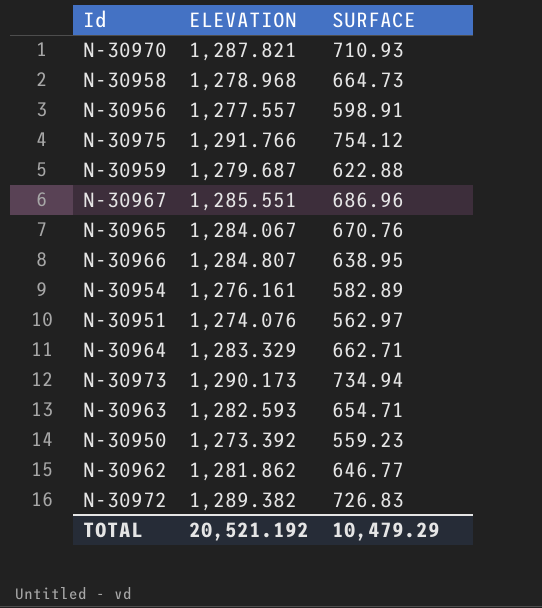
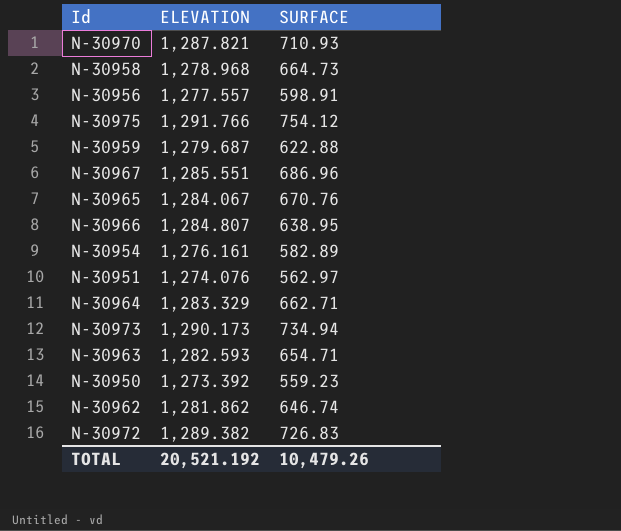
N-30962 | SURFACE: 646.77 -> 646.74
TOTAL | SURFACE: 10,479.29 -> 10,479.26

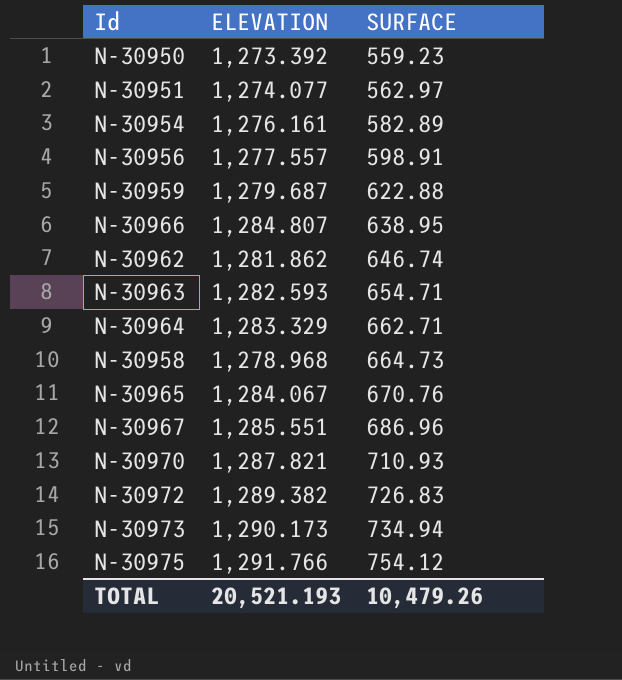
row order: none -> SURFACE ascending
N-30951 | ELEVATION: 1,274.076 -> 1,274.077
TOTAL | ELEVATION: 20,521.192 -> 20,521.193

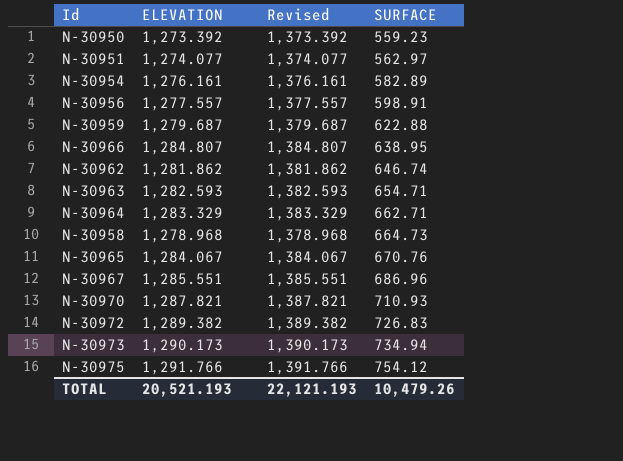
column Revised | formula: none -> [ELEVATION] + 100

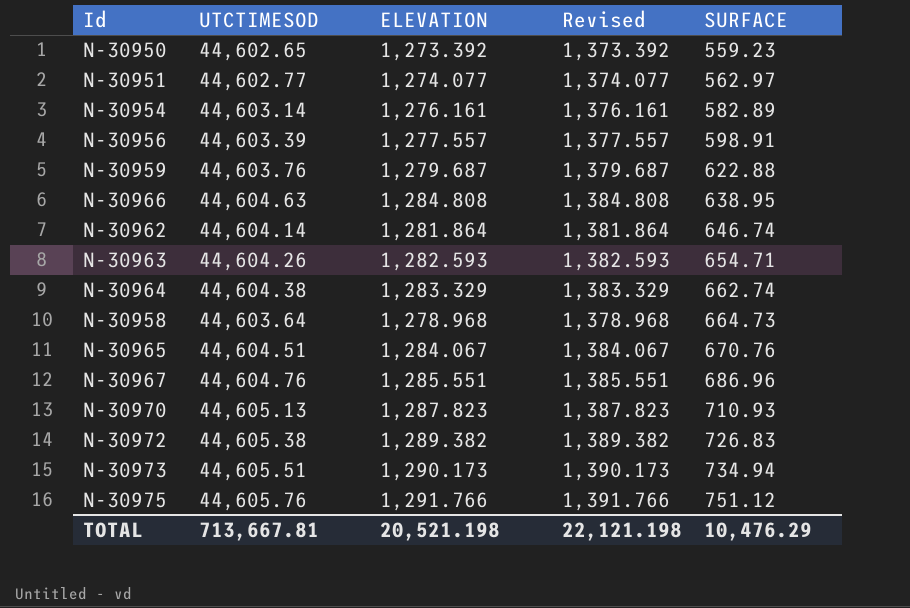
column UTCTIMESOD | position: none -> 2
N-30966 | ELEVATION: 1,284.807 -> 1,284.808
N-30966 | Revised: 1,384.807 -> 1,384.808
N-30962 | ELEVATION: 1,281.862 -> 1,281.864
N-30962 | Revised: 1,381.862 -> 1,381.864
N-30964 | SURFACE: 662.71 -> 662.74
N-30970 | ELEVATION: 1,287.821 -> 1,287.823
N-30970 | Revised: 1,387.821 -> 1,387.823
N-30975 | SURFACE: 754.12 -> 751.12
TOTAL | ELEVATION: 20,521.193 -> 20,521.198
TOTAL | Revised: 22,121.193 -> 22,121.198
TOTAL | SURFACE: 10,479.26 -> 10,476.29

